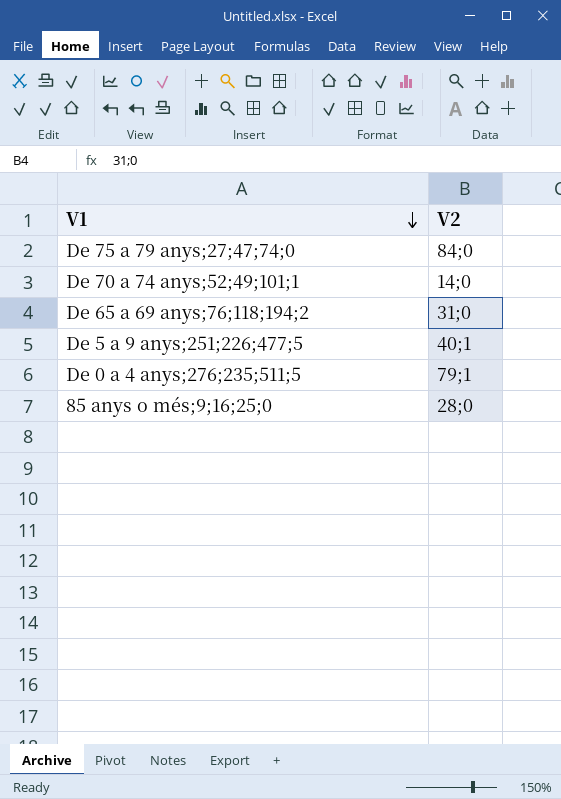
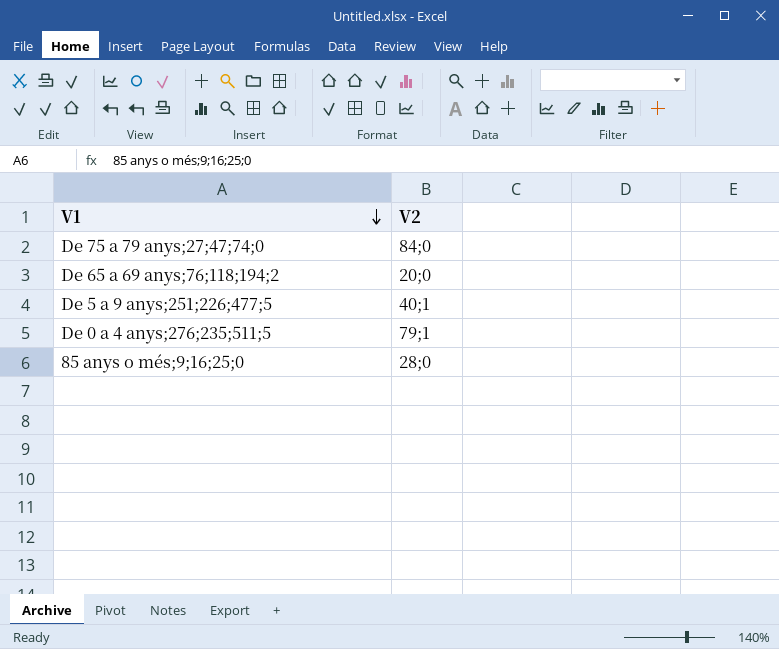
row De 70 a 74 anys;52;49;101;1: 14;0 -> none
De 65 a 69 anys;76;118;194;2 | V2: 31;0 -> 20;0

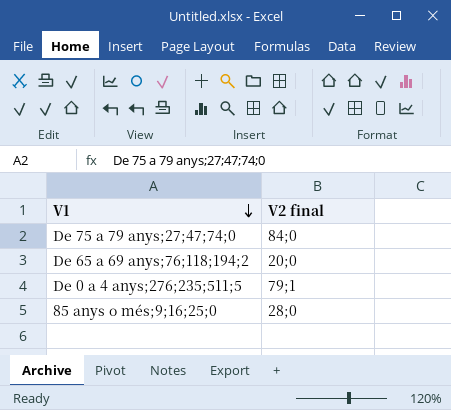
column name: V2 -> V2 final
row De 5 a 9 anys;251;226;477;5: 40;1 -> none

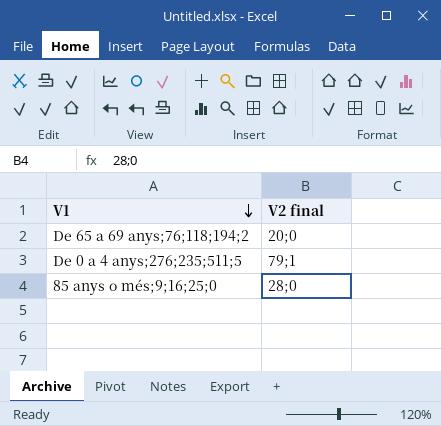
row De 75 a 79 anys;27;47;74;0: 84;0 -> none

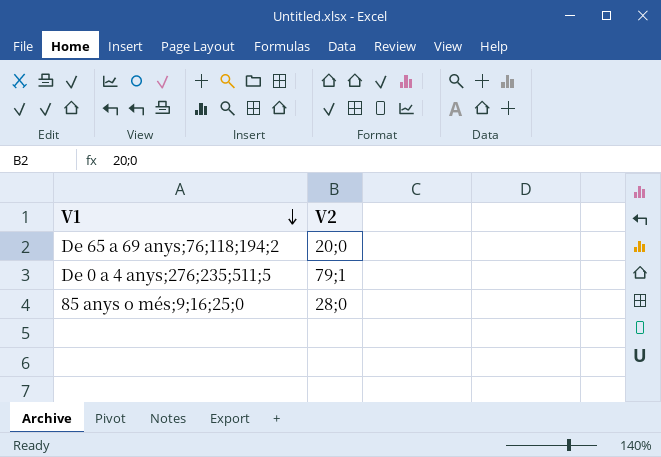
column name: V2 final -> V2

